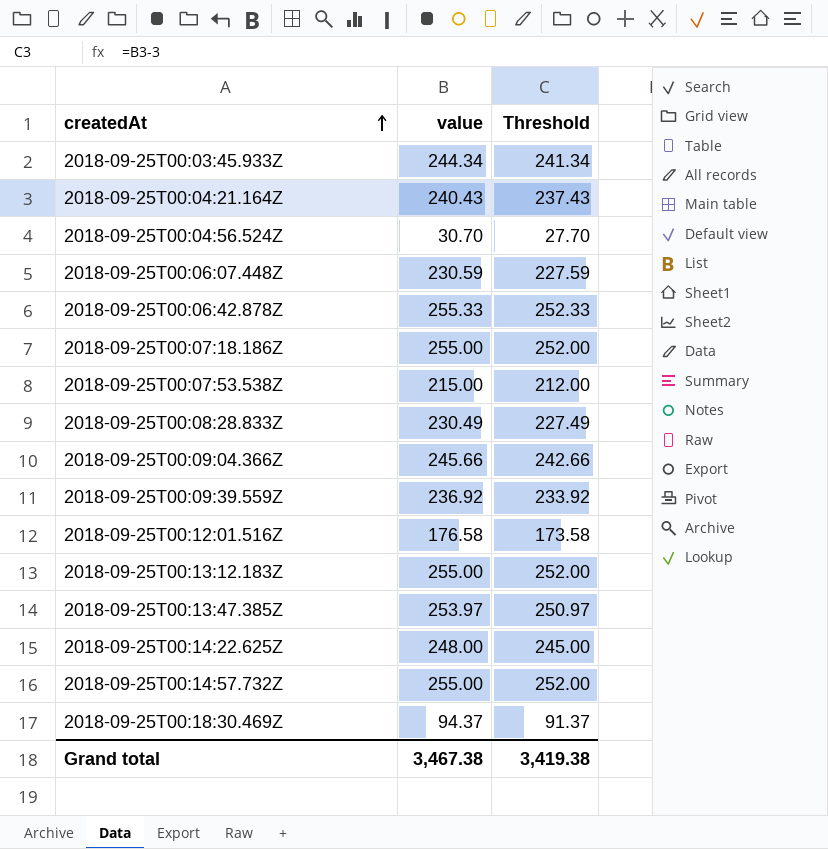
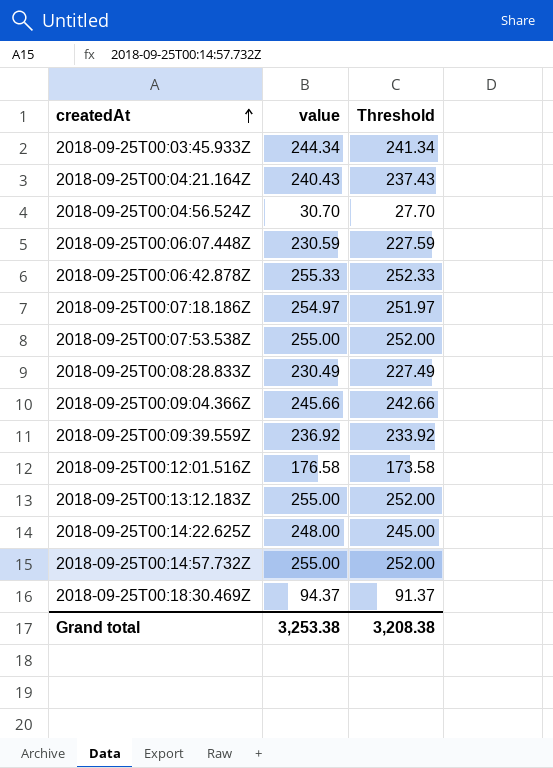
row 2018-09-25T00:13:47.385Z: 253.97 | 250.97 -> none
2018-09-25T00:07:18.186Z | value: 255.00 -> 254.97
2018-09-25T00:07:18.186Z | Threshold: 252.00 -> 251.97
2018-09-25T00:07:53.538Z | value: 215.00 -> 255.00
2018-09-25T00:07:53.538Z | Threshold: 212.00 -> 252.00
Grand total | value: 3,467.38 -> 3,253.38
Grand total | Threshold: 3,419.38 -> 3,208.38

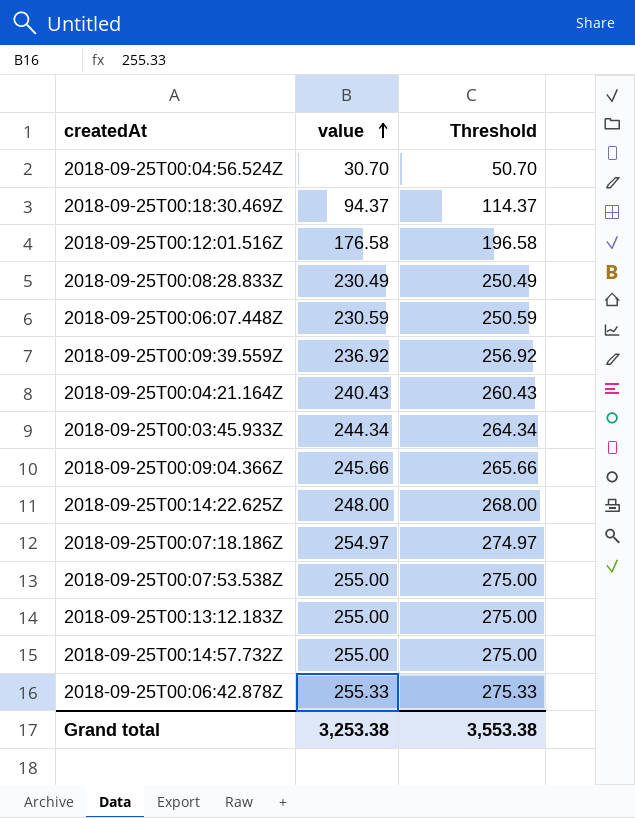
row order: createdAt ascending -> value ascending
column Threshold | formula: [value] - 3 -> [value] + 20
Grand total | Threshold: 3,208.38 -> 3,553.38

